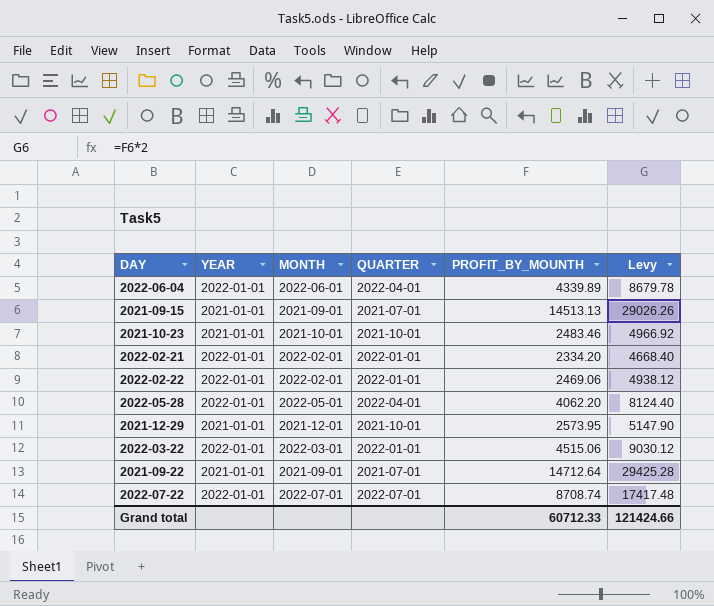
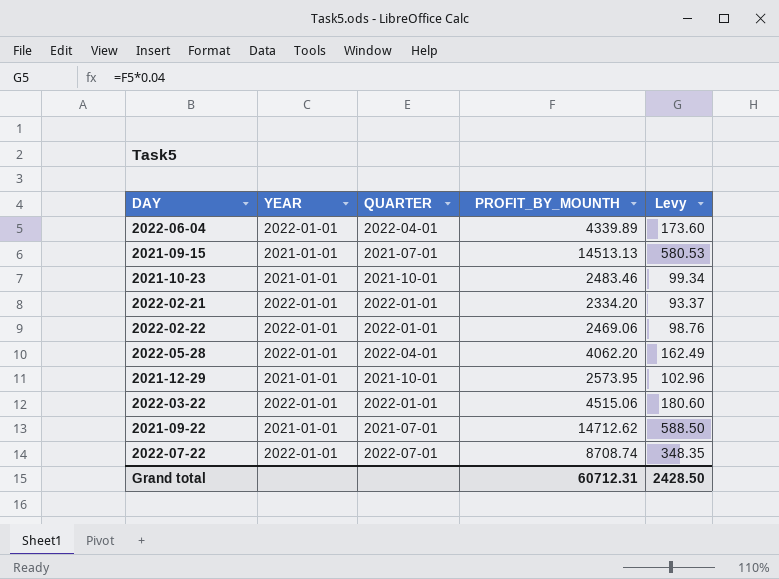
column MONTH | position: 3 -> none
column Levy | formula: [PROFIT_BY_MOUNTH] * 2 -> [PROFIT_BY_MOUNTH] * 0.04
2021-09-22 | PROFIT_BY_MOUNTH: 14712.64 -> 14712.62
Grand total | PROFIT_BY_MOUNTH: 60712.33 -> 60712.31
Grand total | Levy: 121424.66 -> 2428.50

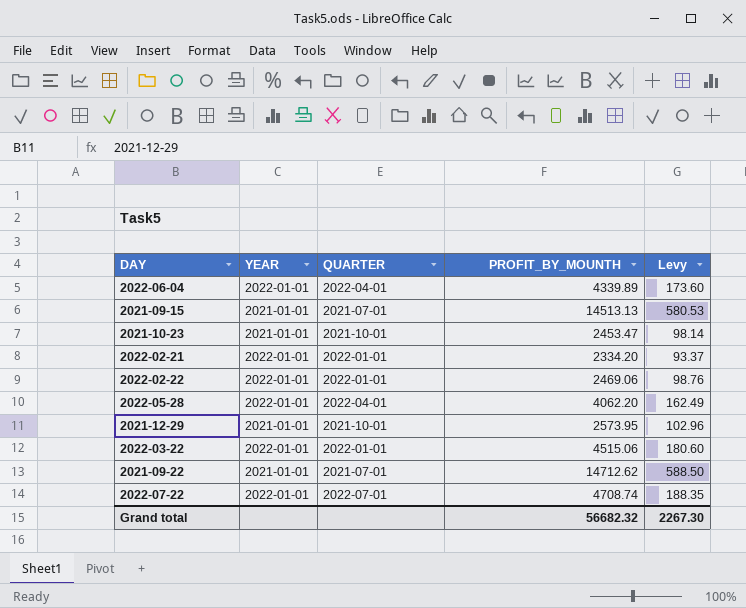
2021-10-23 | PROFIT_BY_MOUNTH: 2483.46 -> 2453.47
2021-10-23 | Levy: 99.34 -> 98.14
2022-07-22 | PROFIT_BY_MOUNTH: 8708.74 -> 4708.74
2022-07-22 | Levy: 348.35 -> 188.35
Grand total | PROFIT_BY_MOUNTH: 60712.31 -> 56682.32
Grand total | Levy: 2428.50 -> 2267.30

